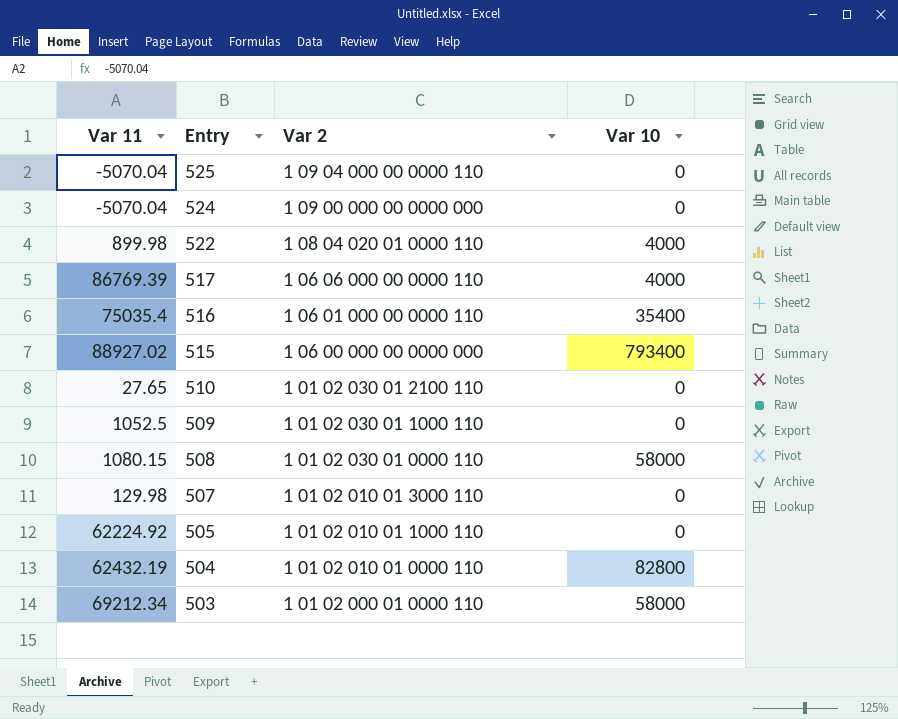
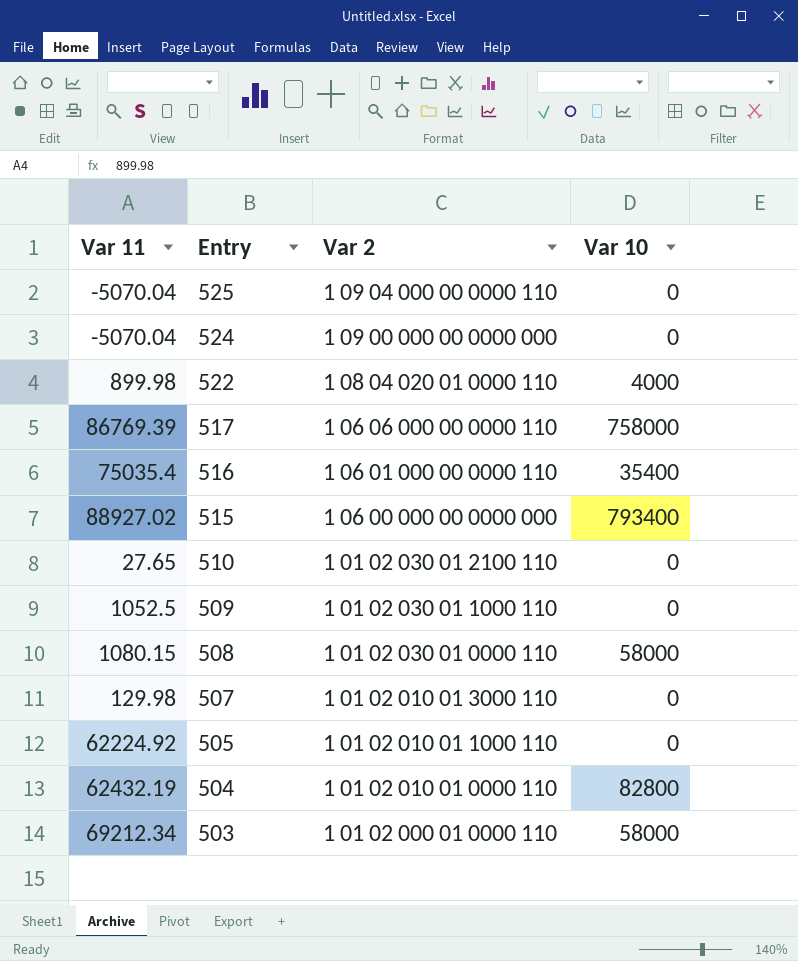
517 | Var 10: 4000 -> 758000

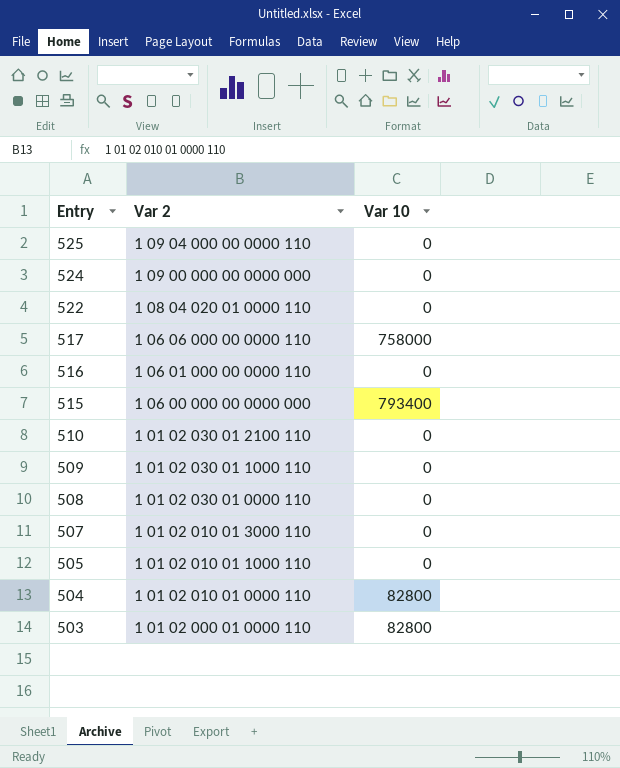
column Var 11 | position: 1 -> none
522 | Var 10: 4000 -> 0
516 | Var 10: 35400 -> 0
508 | Var 10: 58000 -> 0
503 | Var 10: 58000 -> 82800

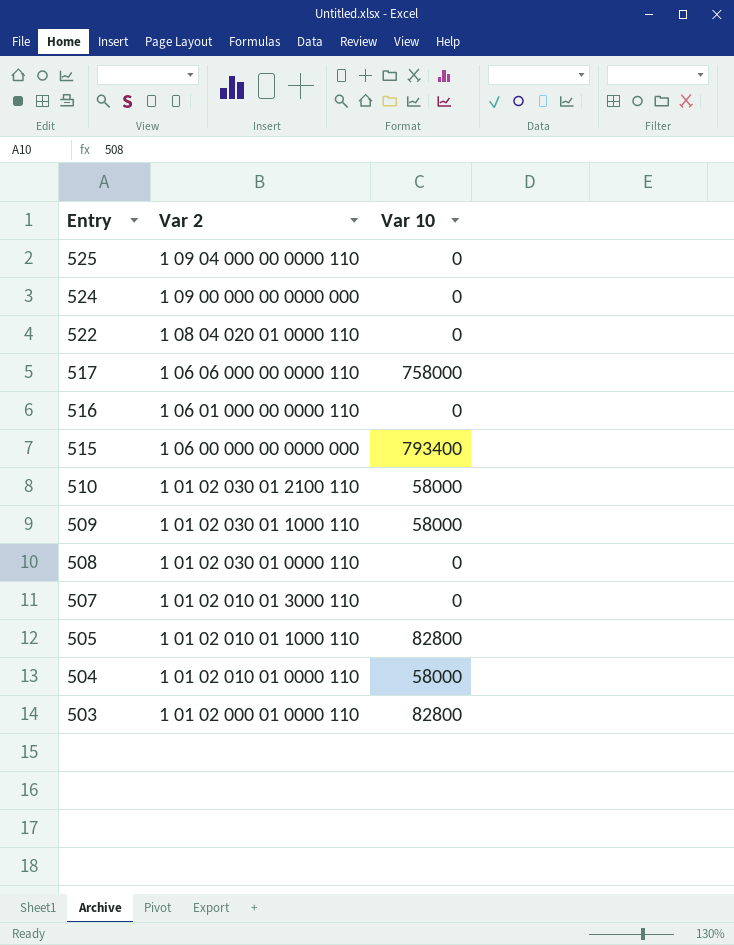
510 | Var 10: 0 -> 58000
509 | Var 10: 0 -> 58000
505 | Var 10: 0 -> 82800
504 | Var 10: 82800 -> 58000

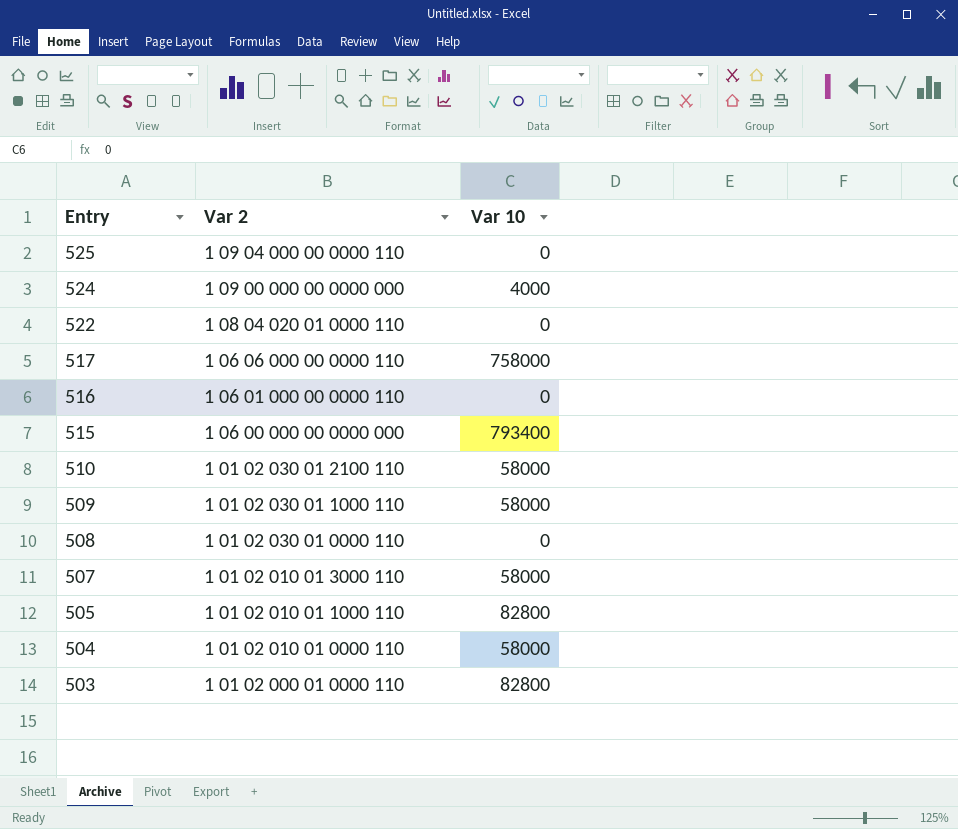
524 | Var 10: 0 -> 4000
507 | Var 10: 0 -> 58000

